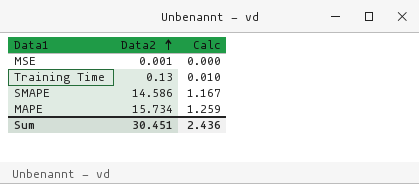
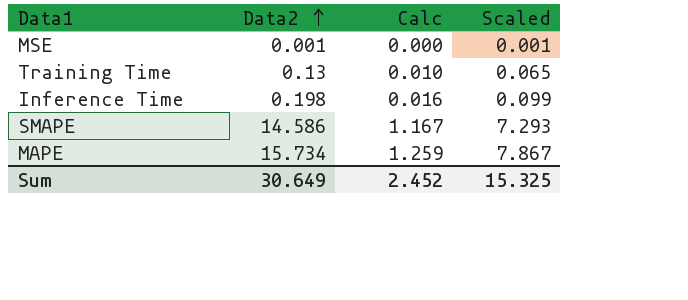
column Scaled | formula: none -> [Data2] * 0.5
row Inference Time: none -> 0.198 | 0.016 | 0.099
Sum | Data2: 30.451 -> 30.649
Sum | Calc: 2.436 -> 2.452

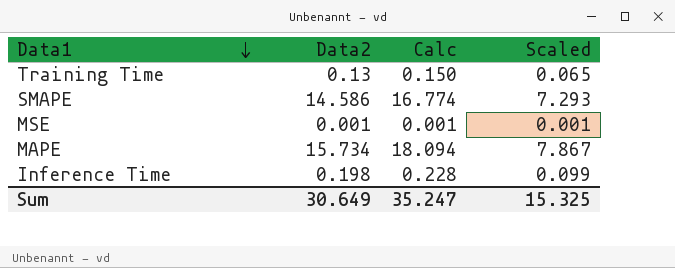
row order: Data2 ascending -> Data1 descending
column Calc | formula: [Data2] * 0.08 -> [Data2] * 1.15
Sum | Calc: 2.452 -> 35.247

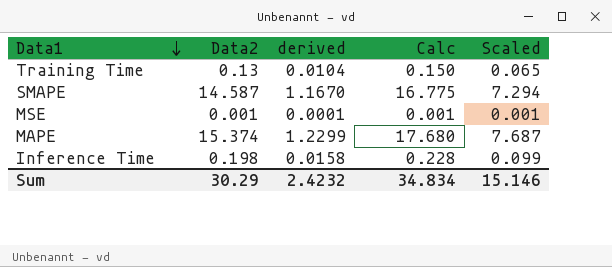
column derived | formula: none -> [Data2] * 0.08
SMAPE | Data2: 14.586 -> 14.587
SMAPE | Calc: 16.774 -> 16.775
SMAPE | Scaled: 7.293 -> 7.294
MAPE | Data2: 15.734 -> 15.374
MAPE | Calc: 18.094 -> 17.680
MAPE | Scaled: 7.867 -> 7.687
Sum | Data2: 30.649 -> 30.29
Sum | Calc: 35.247 -> 34.834
Sum | Scaled: 15.325 -> 15.146

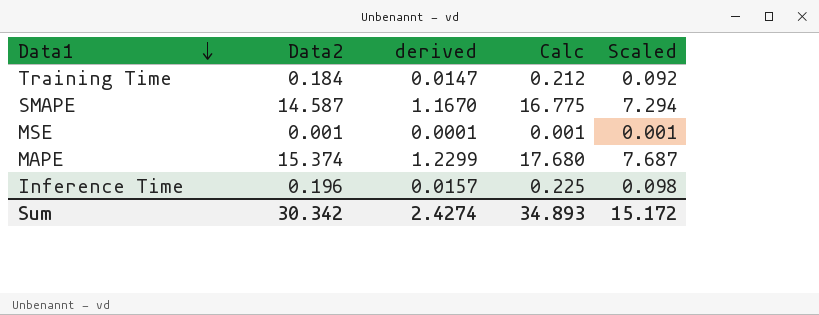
Training Time | Data2: 0.13 -> 0.184
Training Time | derived: 0.0104 -> 0.0147
Training Time | Calc: 0.150 -> 0.212
Training Time | Scaled: 0.065 -> 0.092
Inference Time | Data2: 0.198 -> 0.196
Inference Time | derived: 0.0158 -> 0.0157
Inference Time | Calc: 0.228 -> 0.225
Inference Time | Scaled: 0.099 -> 0.098
Sum | Data2: 30.29 -> 30.342
Sum | derived: 2.4232 -> 2.4274
Sum | Calc: 34.834 -> 34.893
Sum | Scaled: 15.146 -> 15.172

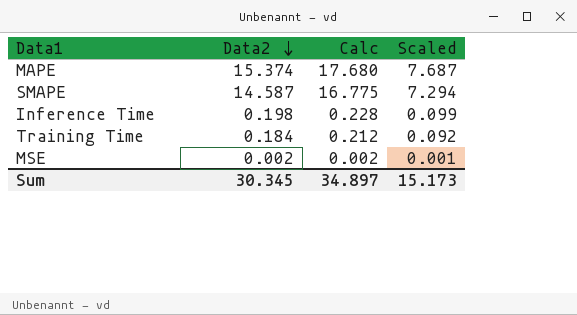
row order: Data1 descending -> Data2 descending
column derived | formula: [Data2] * 0.08 -> none
Inference Time | Data2: 0.196 -> 0.198
Inference Time | Calc: 0.225 -> 0.228
Inference Time | Scaled: 0.098 -> 0.099
MSE | Data2: 0.001 -> 0.002
MSE | Calc: 0.001 -> 0.002
Sum | Data2: 30.342 -> 30.345
Sum | Calc: 34.893 -> 34.897
Sum | Scaled: 15.172 -> 15.173

